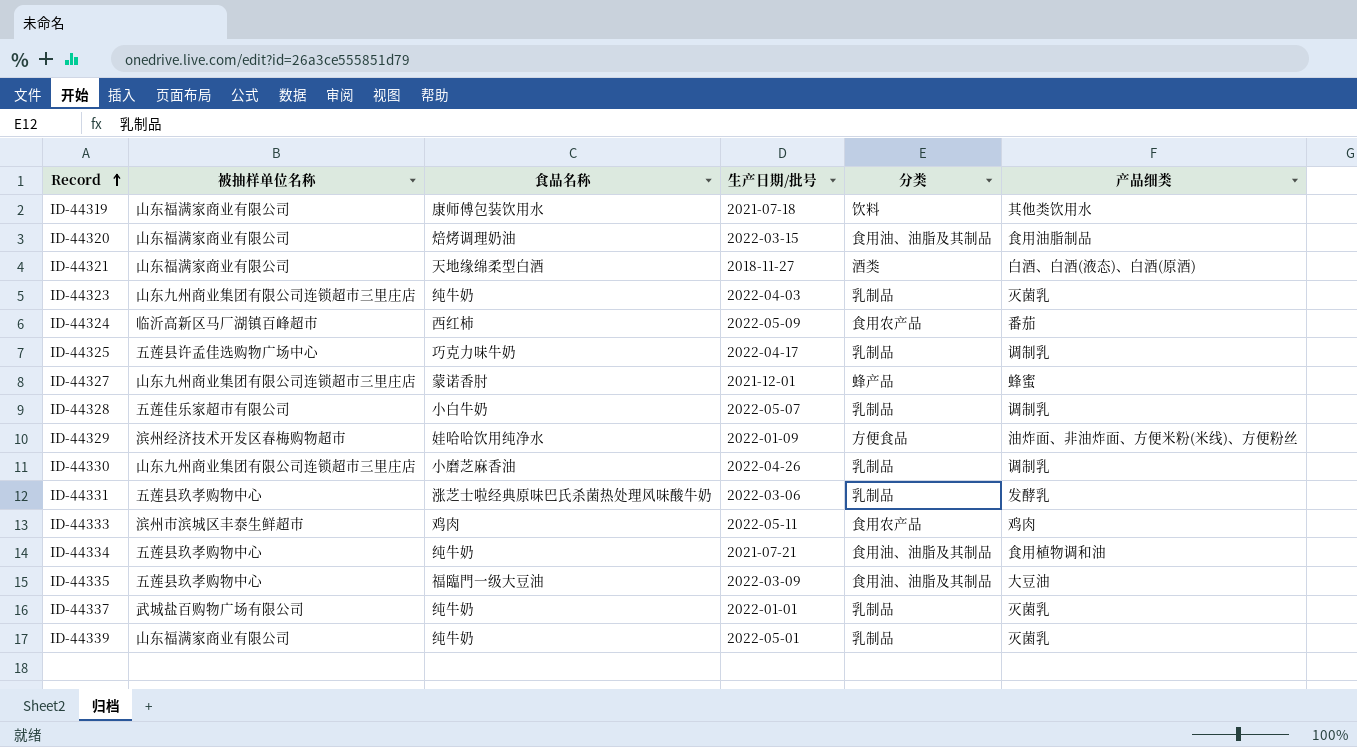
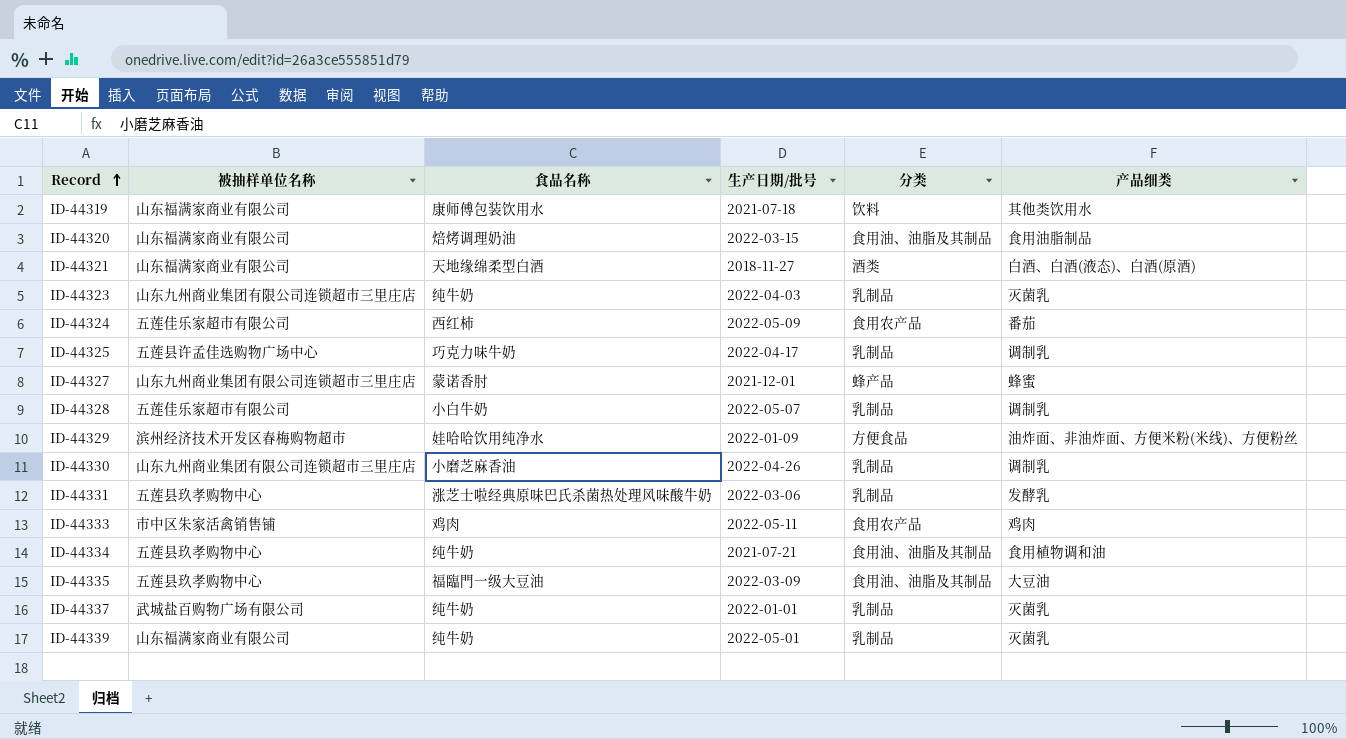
ID-44324 | 被抽样单位名称: 临沂高新区马厂湖镇百峰超市 -> 五莲佳乐家超市有限公司
ID-44333 | 被抽样单位名称: 滨州市滨城区丰泰生鲜超市 -> 市中区朱家活禽销售铺

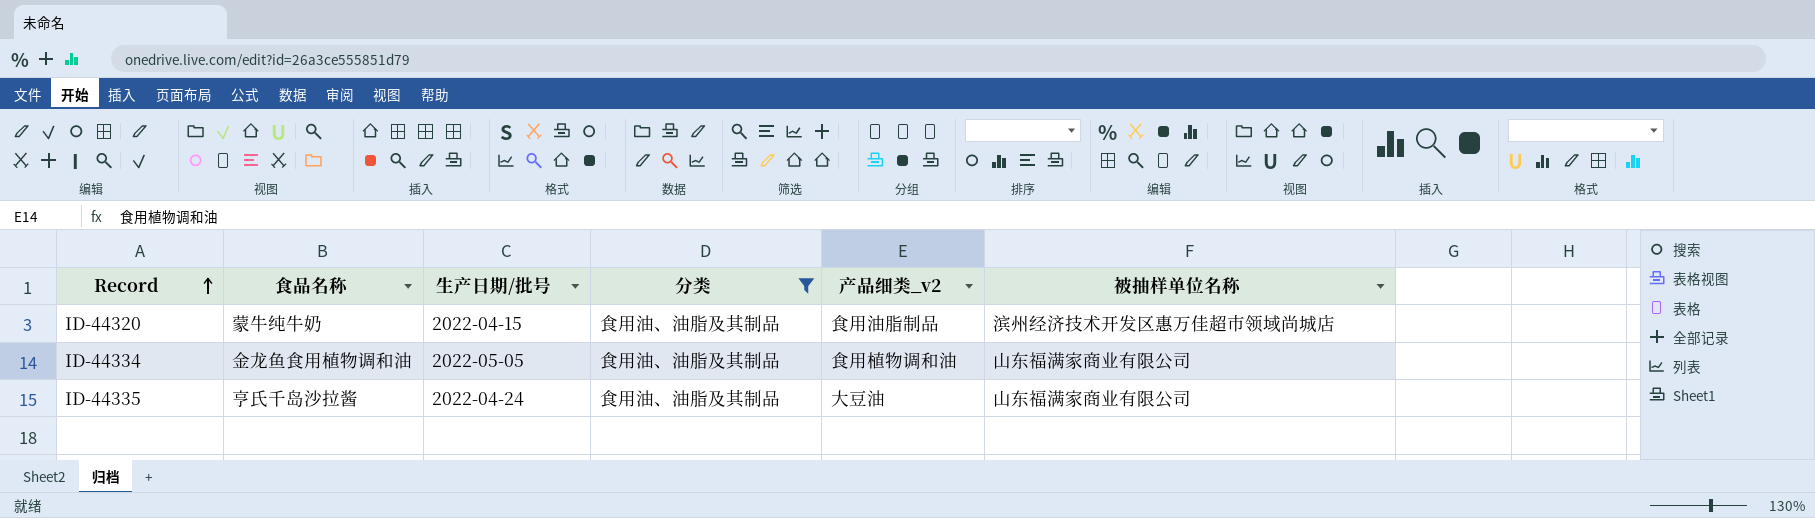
filter: none -> 分类 = 食用油、油脂及其制品
column name: 产品细类 -> 产品细类_v2
column 被抽样单位名称 | position: 2 -> 6
ID-44320 | 食品名称: 焙烤调理奶油 -> 蒙牛纯牛奶
ID-44320 | 生产日期/批号: 2022-03-15 -> 2022-04-15
ID-44320 | 被抽样单位名称: 山东福满家商业有限公司 -> 滨州经济技术开发区惠万佳超市领域尚城店
ID-44334 | 食品名称: 纯牛奶 -> 金龙鱼食用植物调和油
ID-44334 | 生产日期/批号: 2021-07-21 -> 2022-05-05
ID-44334 | 被抽样单位名称: 五莲县玖孝购物中心 -> 山东福满家商业有限公司
ID-44335 | 食品名称: 福臨門一级大豆油 -> 亨氏千岛沙拉酱
ID-44335 | 生产日期/批号: 2022-03-09 -> 2022-04-24
ID-44335 | 被抽样单位名称: 五莲县玖孝购物中心 -> 山东福满家商业有限公司

